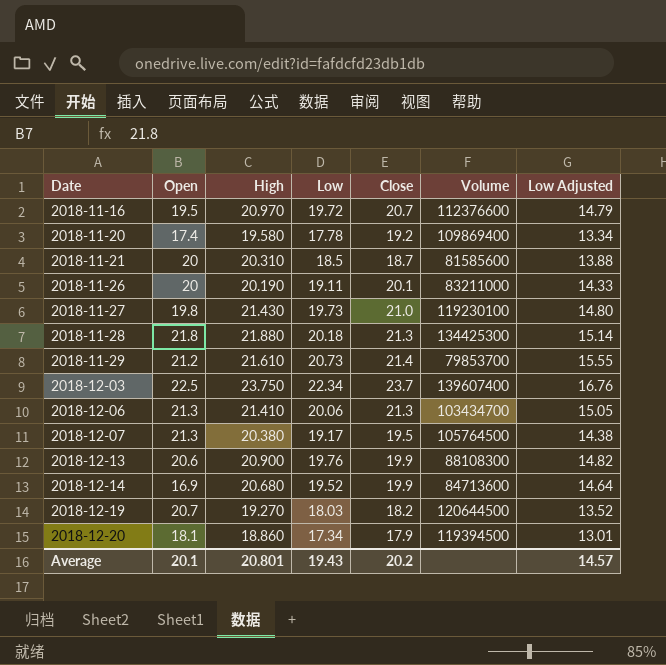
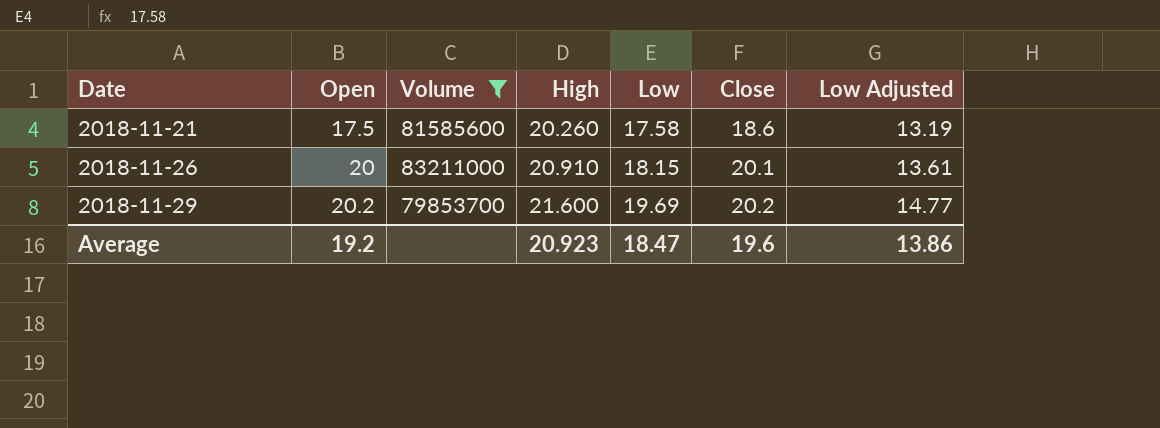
filter: none -> Volume <= 83211000
column Volume | position: 6 -> 3
2018-11-21 | Open: 20 -> 17.5
2018-11-21 | High: 20.310 -> 20.260
2018-11-21 | Low: 18.5 -> 17.58
2018-11-21 | Close: 18.7 -> 18.6
2018-11-21 | Low Adjusted: 13.88 -> 13.19
2018-11-26 | High: 20.190 -> 20.910
2018-11-26 | Low: 19.11 -> 18.15
2018-11-26 | Low Adjusted: 14.33 -> 13.61
2018-11-29 | Open: 21.2 -> 20.2
2018-11-29 | High: 21.610 -> 21.600
2018-11-29 | Low: 20.73 -> 19.69
2018-11-29 | Close: 21.4 -> 20.2
2018-11-29 | Low Adjusted: 15.55 -> 14.77
Average | Open: 20.1 -> 19.2
Average | High: 20.801 -> 20.923
Average | Low: 19.43 -> 18.47
Average | Close: 20.2 -> 19.6
Average | Low Adjusted: 14.57 -> 13.86

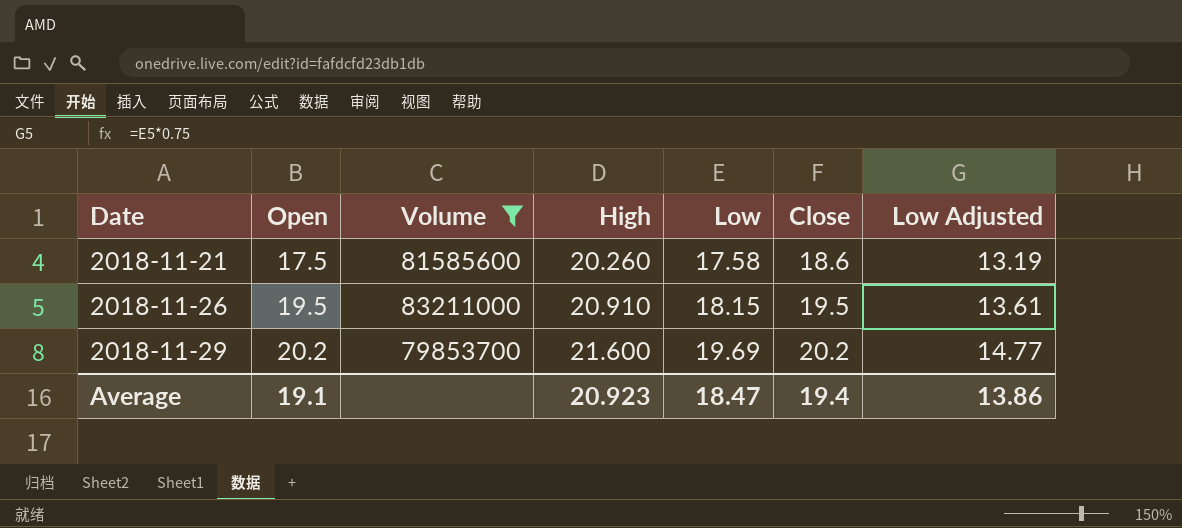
2018-11-26 | Open: 20 -> 19.5
2018-11-26 | Close: 20.1 -> 19.5
Average | Open: 19.2 -> 19.1
Average | Close: 19.6 -> 19.4

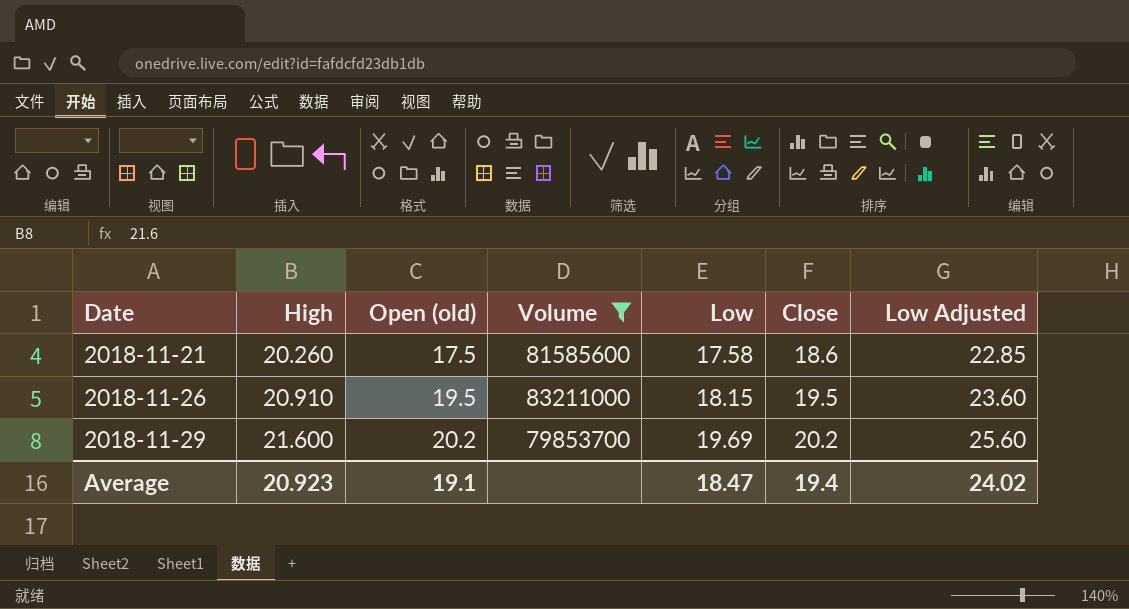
column High | position: 4 -> 2
column name: Open -> Open (old)
column Low Adjusted | formula: [Low] * 0.75 -> [Low] * 1.3
Average | Low Adjusted: 13.86 -> 24.02

